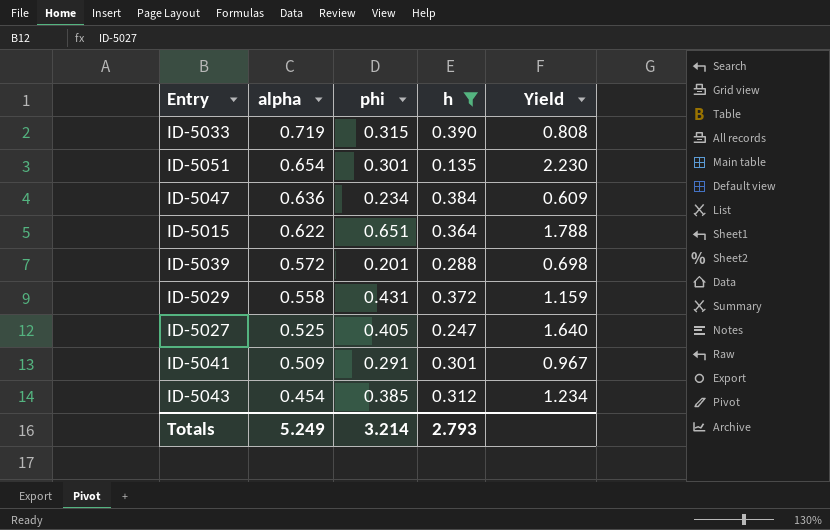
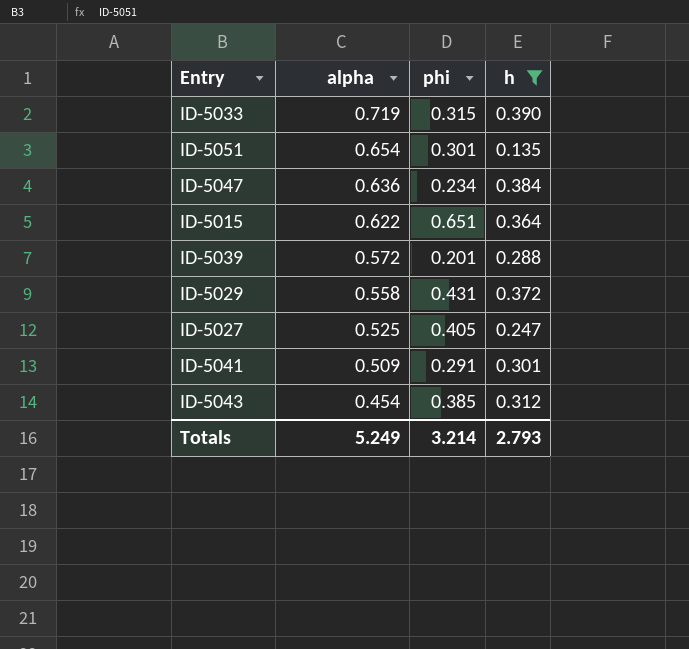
column Yield | formula: [phi] / [h] -> none

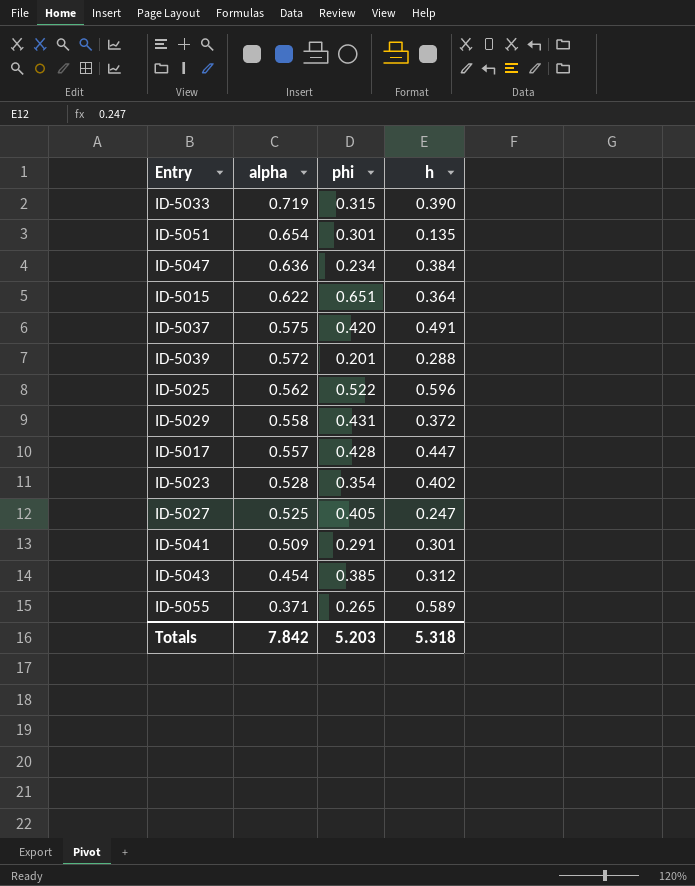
filter: h <= 0.390 -> none
Totals | alpha: 5.249 -> 7.842
Totals | phi: 3.214 -> 5.203
Totals | h: 2.793 -> 5.318

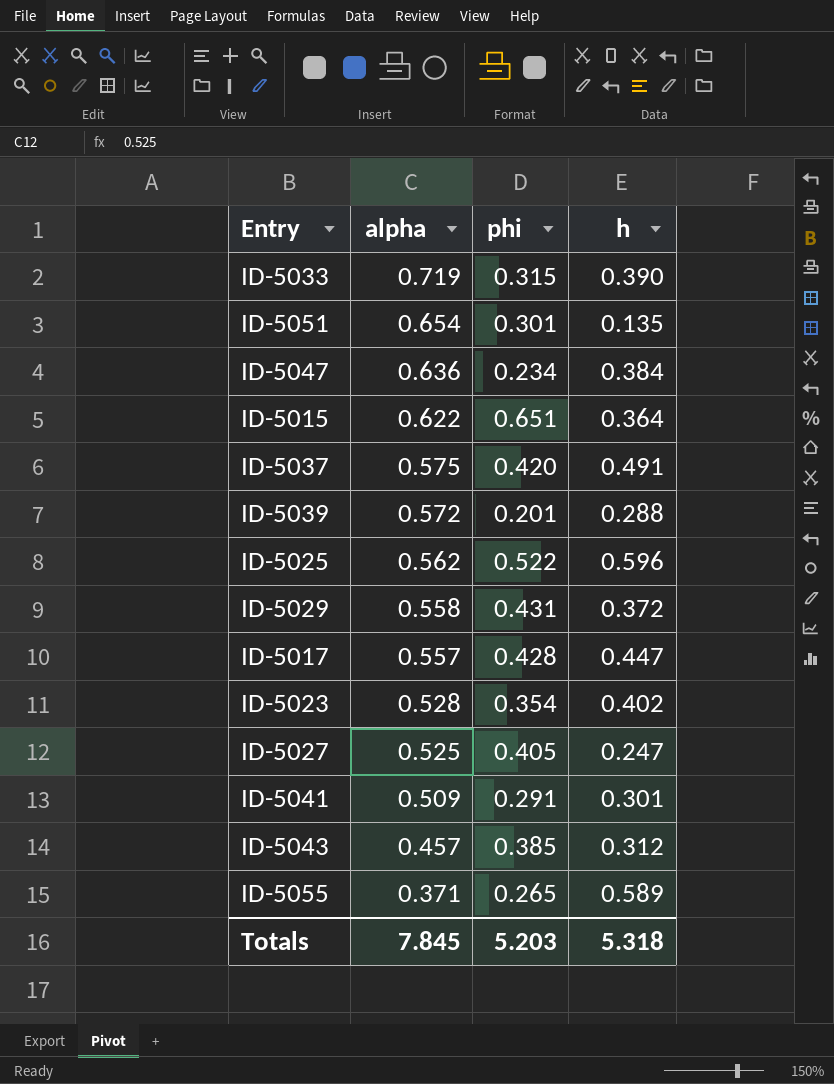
ID-5043 | alpha: 0.454 -> 0.457
Totals | alpha: 7.842 -> 7.845

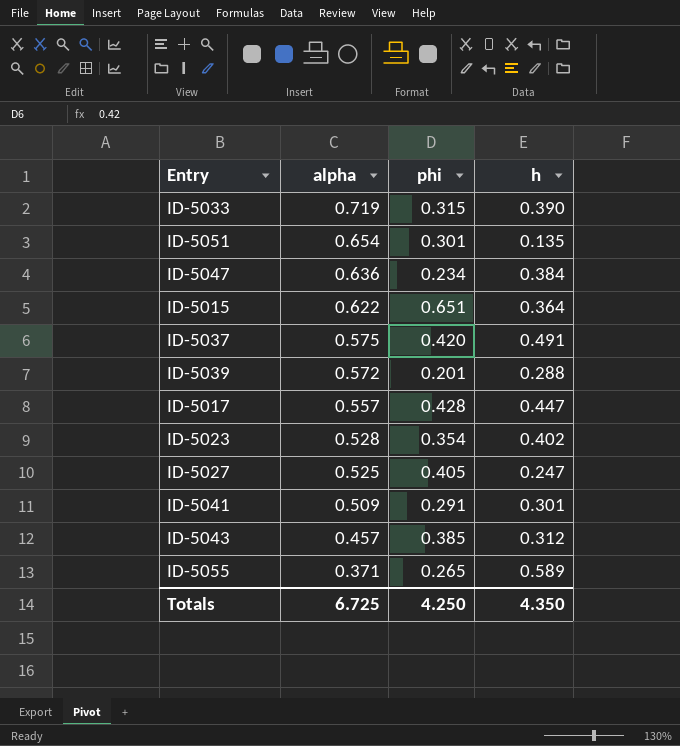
row ID-5025: 0.562 | 0.522 | 0.596 -> none
row ID-5029: 0.558 | 0.431 | 0.372 -> none
Totals | alpha: 7.845 -> 6.725
Totals | phi: 5.203 -> 4.250
Totals | h: 5.318 -> 4.350

